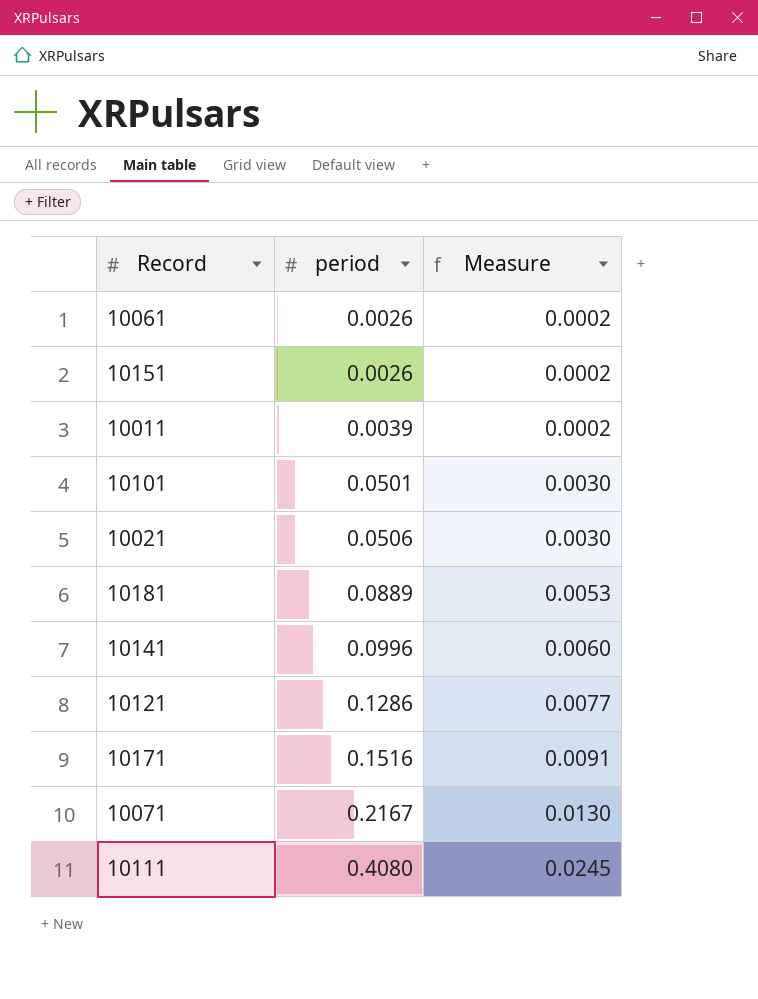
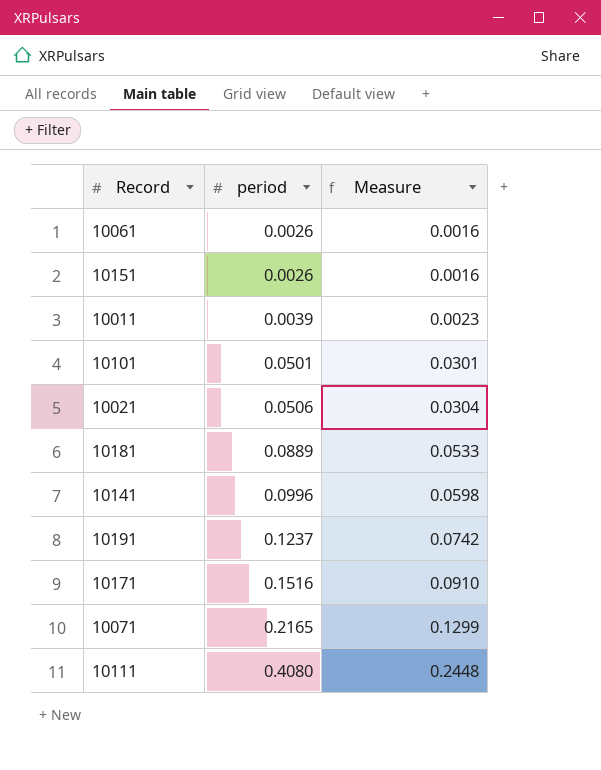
column Measure | formula: [period] * 0.06 -> [period] * 0.6
row 10121: 0.1286 | 0.0077 -> none
row 10191: none -> 0.1237 | 0.0742
10071 | period: 0.2167 -> 0.2165

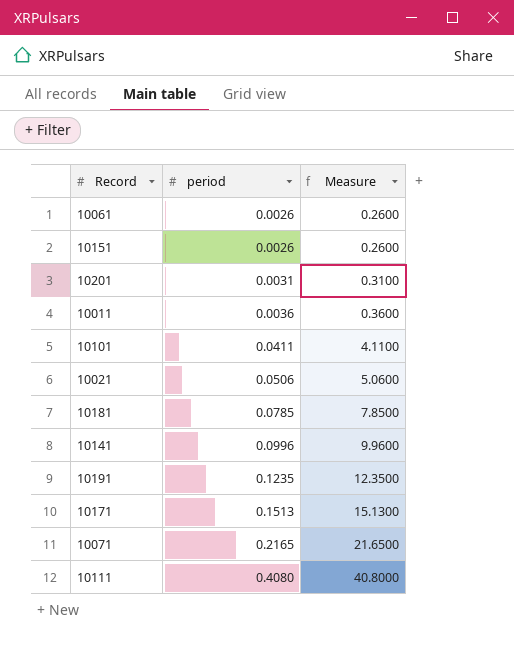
column Measure | formula: [period] * 0.6 -> [period] * 100
row 10201: none -> 0.0031 | 0.3100
10011 | period: 0.0039 -> 0.0036
10101 | period: 0.0501 -> 0.0411
10181 | period: 0.0889 -> 0.0785
10191 | period: 0.1237 -> 0.1235
10171 | period: 0.1516 -> 0.1513

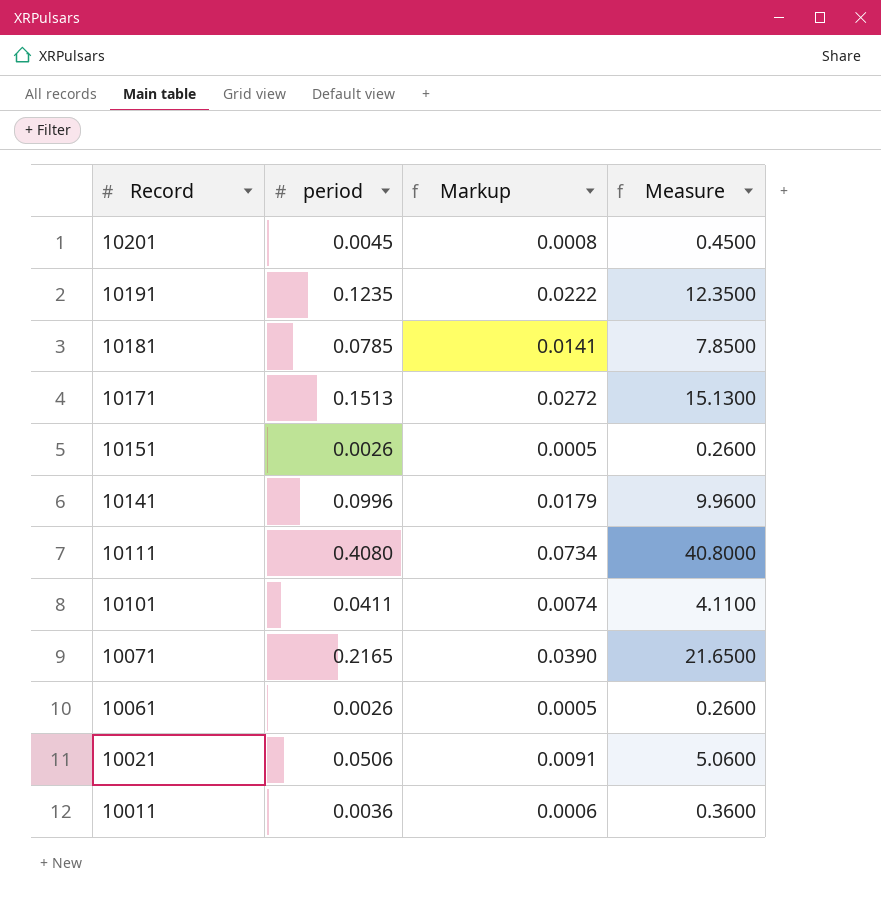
row order: period ascending -> Record descending
column Markup | formula: none -> [period] * 0.18
10201 | period: 0.0031 -> 0.0045
10201 | Measure: 0.3100 -> 0.4500

